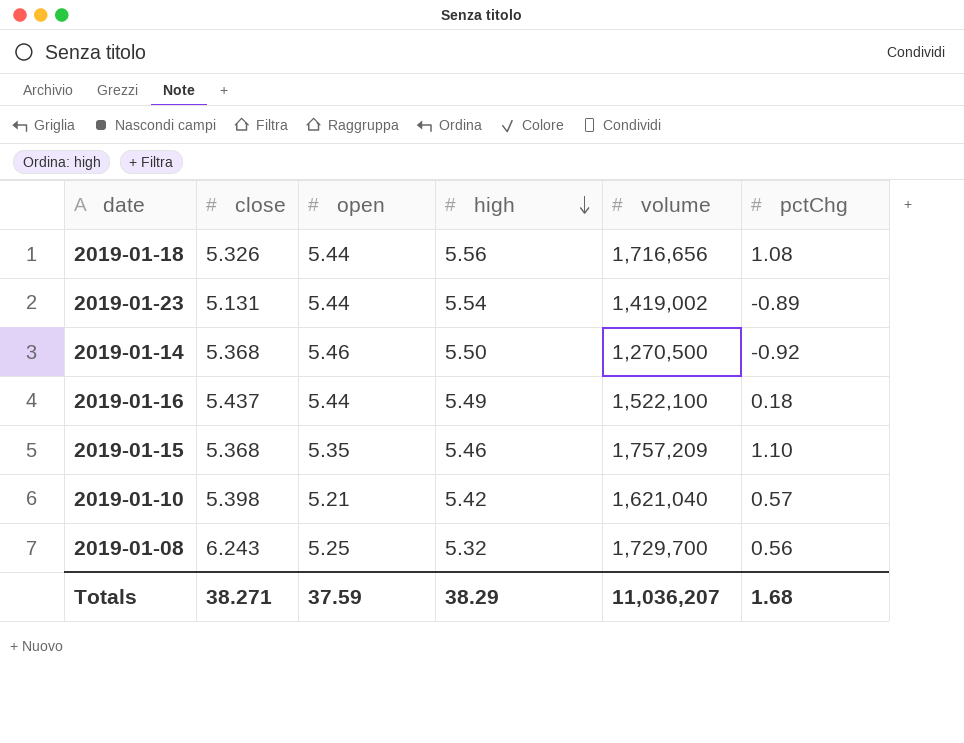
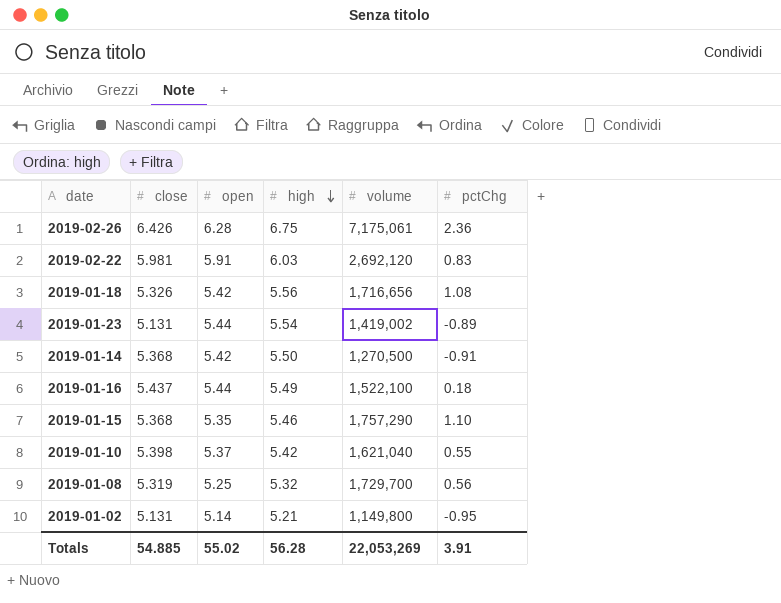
row 2019-02-26: none -> 6.426 | 6.28 | 6.75 | 7,175,061 | 2.36
row 2019-02-22: none -> 5.981 | 5.91 | 6.03 | 2,692,120 | 0.83
2019-01-18 | open: 5.44 -> 5.42
2019-01-14 | open: 5.46 -> 5.42
2019-01-14 | pctChg: -0.92 -> -0.91
2019-01-15 | volume: 1,757,209 -> 1,757,290
2019-01-10 | open: 5.21 -> 5.37
2019-01-10 | pctChg: 0.57 -> 0.55
2019-01-08 | close: 6.243 -> 5.319
row 2019-01-02: none -> 5.131 | 5.14 | 5.21 | 1,149,800 | -0.95
Totals | close: 38.271 -> 54.885
Totals | open: 37.59 -> 55.02
Totals | high: 38.29 -> 56.28
Totals | volume: 11,036,207 -> 22,053,269
Totals | pctChg: 1.68 -> 3.91

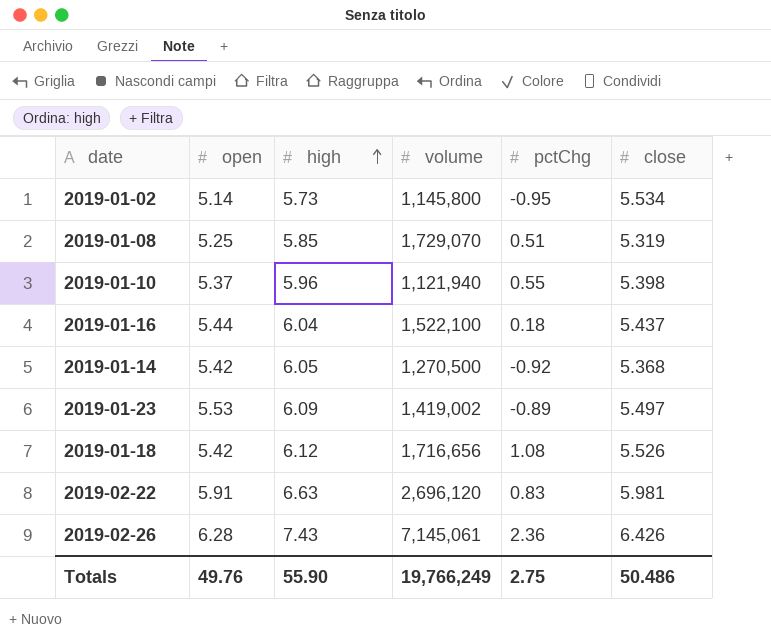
row order: high descending -> high ascending
column close | position: 2 -> 6
row 2019-01-15: 5.368 | 5.35 | 5.46 | 1,757,290 | 1.10 -> none
2019-01-02 | high: 5.21 -> 5.73
2019-01-02 | volume: 1,149,800 -> 1,145,800
2019-01-02 | close: 5.131 -> 5.534
2019-01-08 | high: 5.32 -> 5.85
2019-01-08 | volume: 1,729,700 -> 1,729,070
2019-01-08 | pctChg: 0.56 -> 0.51
2019-01-10 | high: 5.42 -> 5.96
2019-01-10 | volume: 1,621,040 -> 1,121,940
2019-01-16 | high: 5.49 -> 6.04
2019-01-14 | high: 5.50 -> 6.05
2019-01-14 | pctChg: -0.91 -> -0.92
2019-01-23 | open: 5.44 -> 5.53
2019-01-23 | high: 5.54 -> 6.09
2019-01-23 | close: 5.131 -> 5.497
2019-01-18 | high: 5.56 -> 6.12
2019-01-18 | close: 5.326 -> 5.526
2019-02-22 | high: 6.03 -> 6.63
2019-02-22 | volume: 2,692,120 -> 2,696,120
2019-02-26 | high: 6.75 -> 7.43
2019-02-26 | volume: 7,175,061 -> 7,145,061
Totals | open: 55.02 -> 49.76
Totals | high: 56.28 -> 55.90
Totals | volume: 22,053,269 -> 19,766,249
Totals | pctChg: 3.91 -> 2.75
Totals | close: 54.885 -> 50.486

